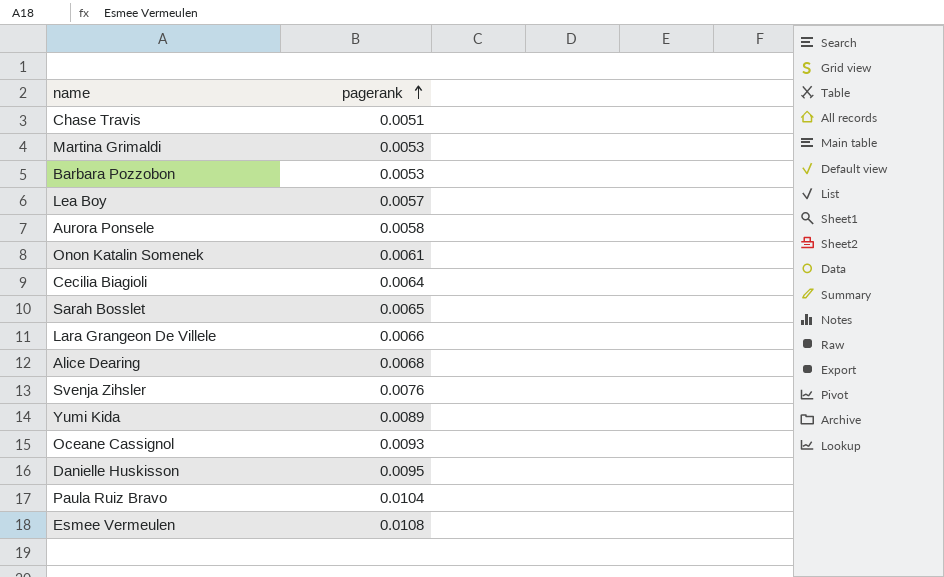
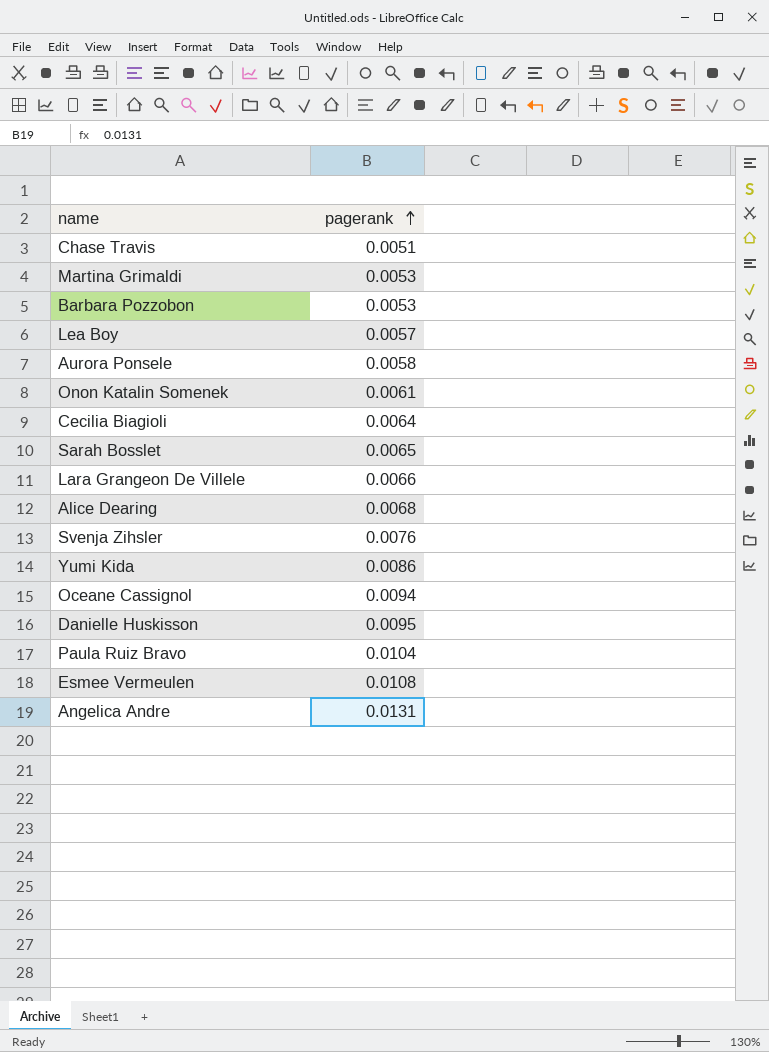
Yumi Kida | pagerank: 0.0089 -> 0.0086
Oceane Cassignol | pagerank: 0.0093 -> 0.0094
row Angelica Andre: none -> 0.0131

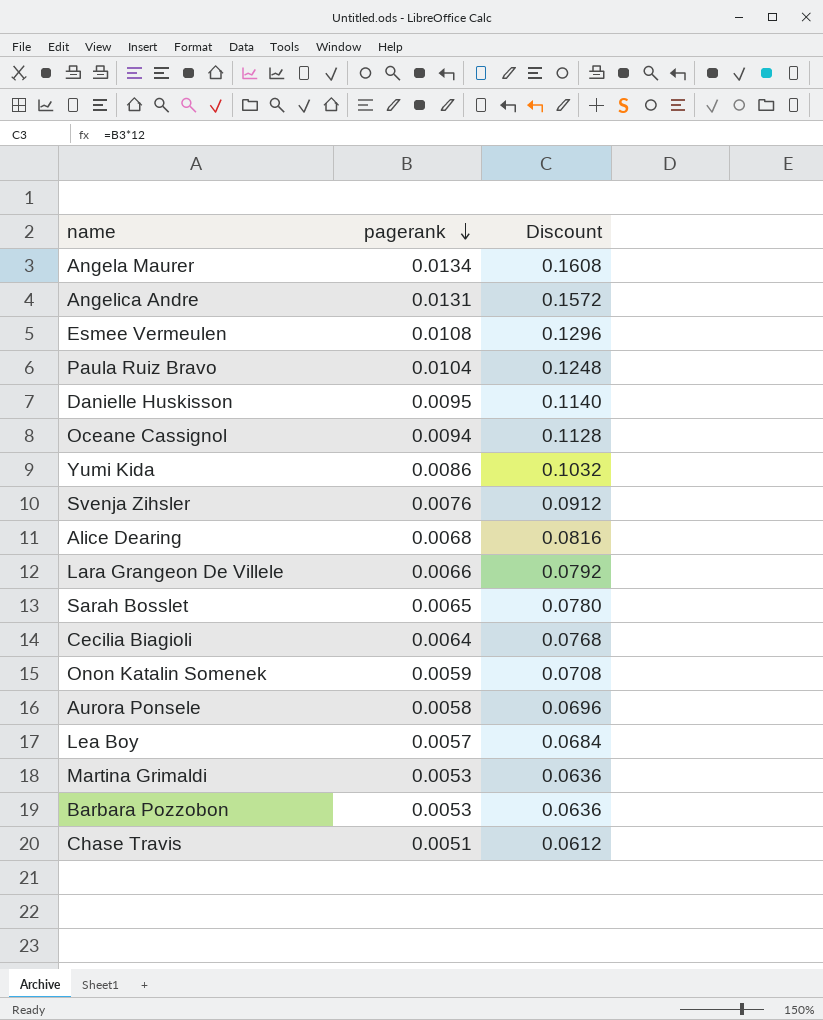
row order: pagerank ascending -> pagerank descending
column Discount | formula: none -> [pagerank] * 12
row Angela Maurer: none -> 0.0134 | 0.1608
Onon Katalin Somenek | pagerank: 0.0061 -> 0.0059

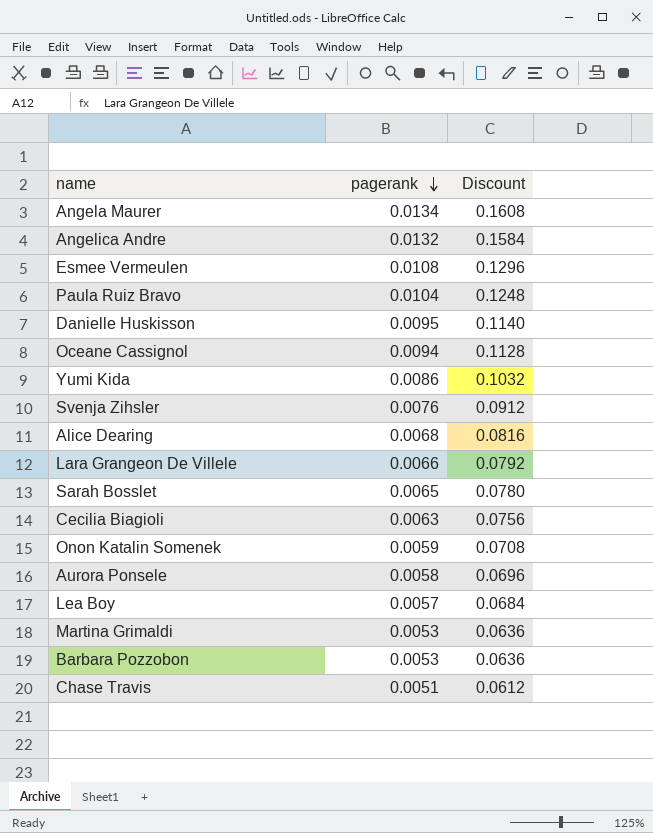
Angelica Andre | pagerank: 0.0131 -> 0.0132
Angelica Andre | Discount: 0.1572 -> 0.1584
Cecilia Biagioli | pagerank: 0.0064 -> 0.0063
Cecilia Biagioli | Discount: 0.0768 -> 0.0756

